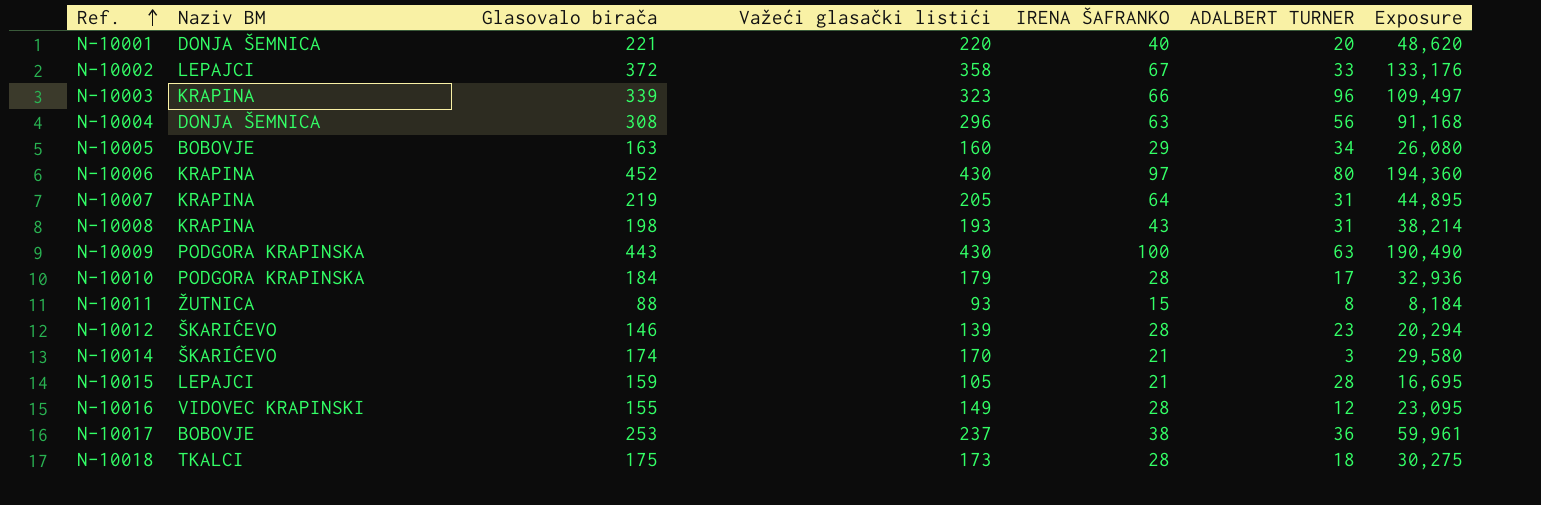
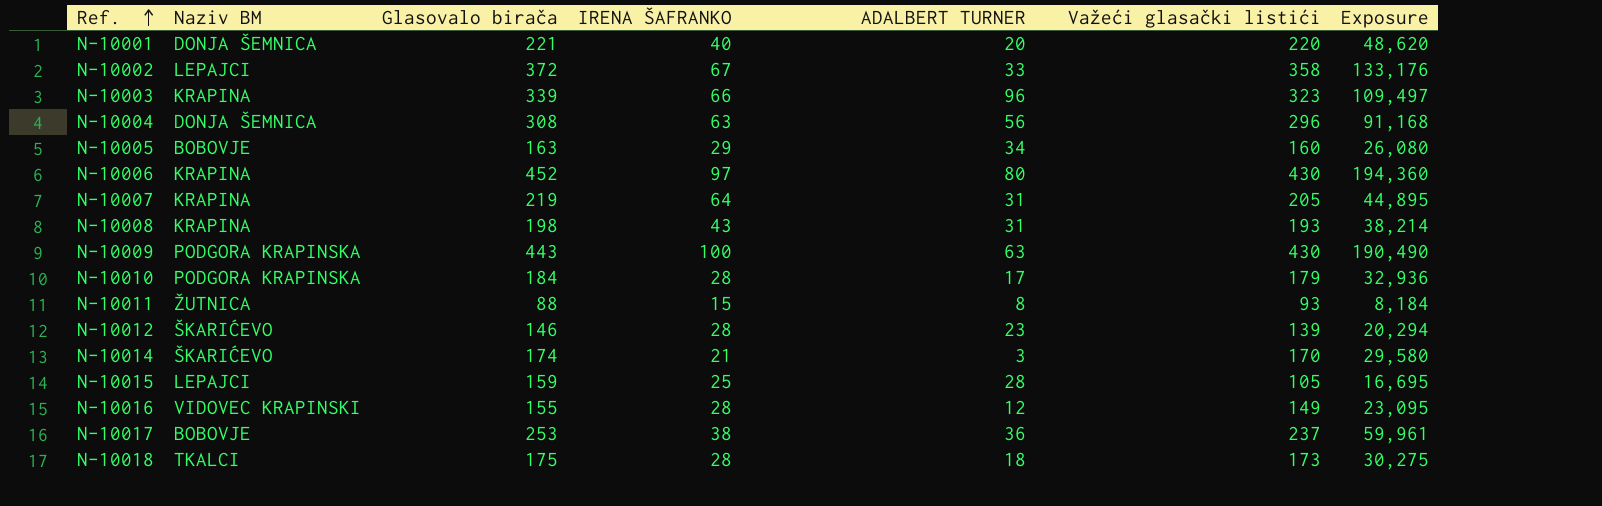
column Važeći glasački listići | position: 4 -> 6
N-10015 | IRENA ŠAFRANKO: 21 -> 25

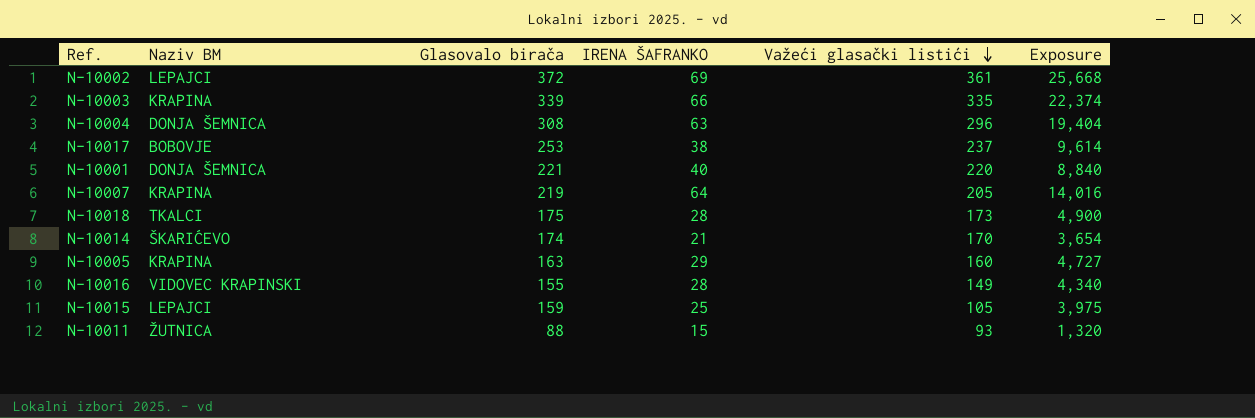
row order: Ref. ascending -> Važeći glasački listići descending
column ADALBERT TURNER | position: 5 -> none
column Exposure | formula: [Glasovalo birača] * [Važeći glasački listići] -> [Glasovalo birača] * [IRENA ŠAFRANKO]
row N-10006: KRAPINA | 452 | 97 | 80 | 430 | 194,360 -> none
row N-10008: KRAPINA | 198 | 43 | 31 | 193 | 38,214 -> none
row N-10009: PODGORA KRAPINSKA | 443 | 100 | 63 | 430 | 190,490 -> none
row N-10010: PODGORA KRAPINSKA | 184 | 28 | 17 | 179 | 32,936 -> none
row N-10012: ŠKARIĆEVO | 146 | 28 | 23 | 139 | 20,294 -> none
N-10002 | IRENA ŠAFRANKO: 67 -> 69
N-10002 | Važeći glasački listići: 358 -> 361
N-10003 | Važeći glasački listići: 323 -> 335
N-10005 | Naziv BM: BOBOVJE -> KRAPINA

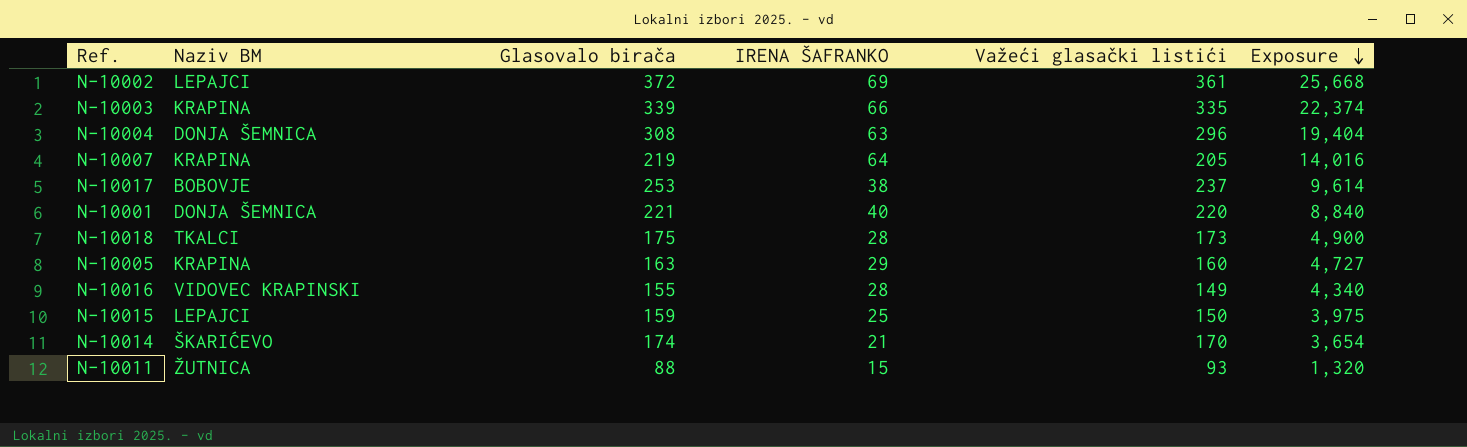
row order: Važeći glasački listići descending -> Exposure descending
N-10015 | Važeći glasački listići: 105 -> 150

